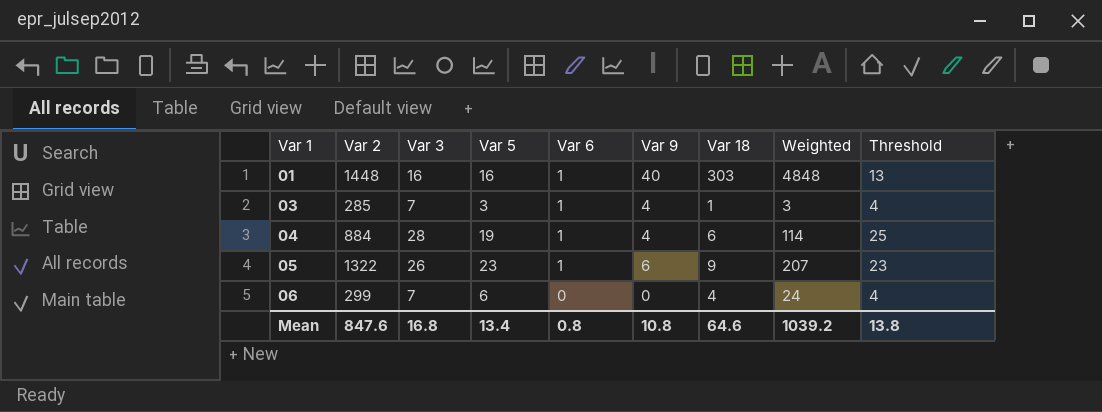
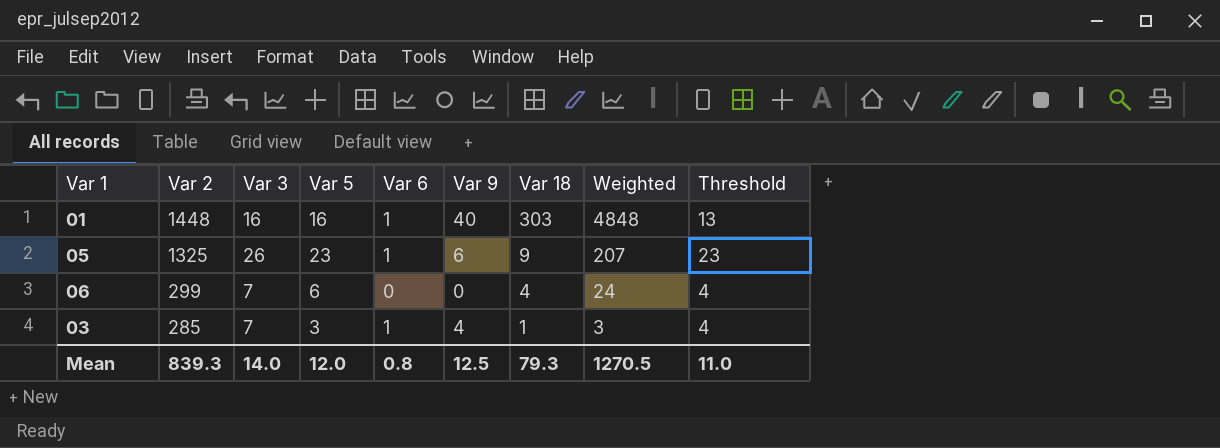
row order: Var 1 ascending -> Var 2 descending
row 04: 884 | 28 | 19 | 1 | 4 | 6 | 114 | 25 -> none
05 | Var 2: 1322 -> 1325
Mean | Var 2: 847.6 -> 839.3
Mean | Var 3: 16.8 -> 14.0
Mean | Var 5: 13.4 -> 12.0
Mean | Var 9: 10.8 -> 12.5
Mean | Var 18: 64.6 -> 79.3
Mean | Weighted: 1039.2 -> 1270.5
Mean | Threshold: 13.8 -> 11.0

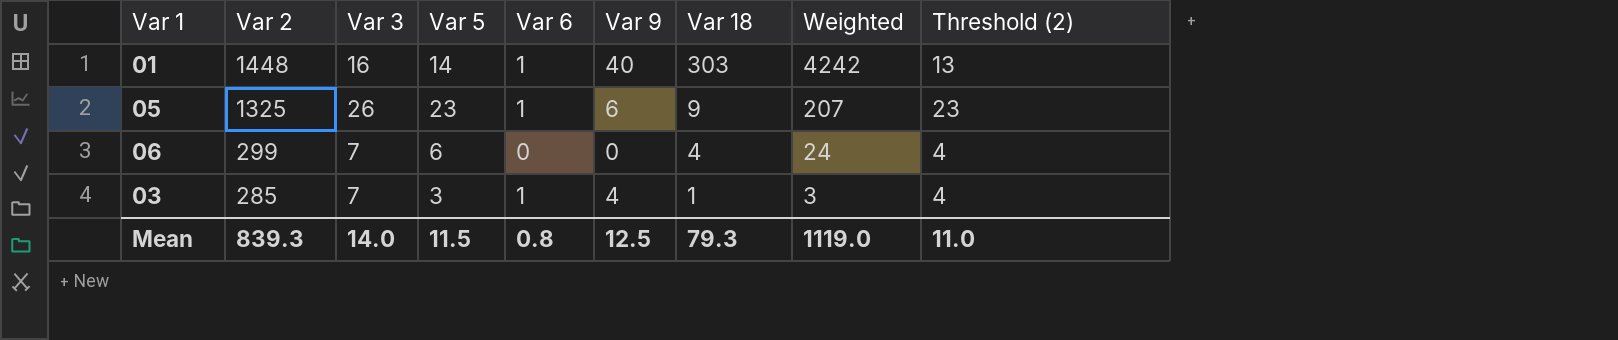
column name: Threshold -> Threshold (2)
01 | Var 5: 16 -> 14
01 | Weighted: 4848 -> 4242
Mean | Var 5: 12.0 -> 11.5
Mean | Weighted: 1270.5 -> 1119.0

